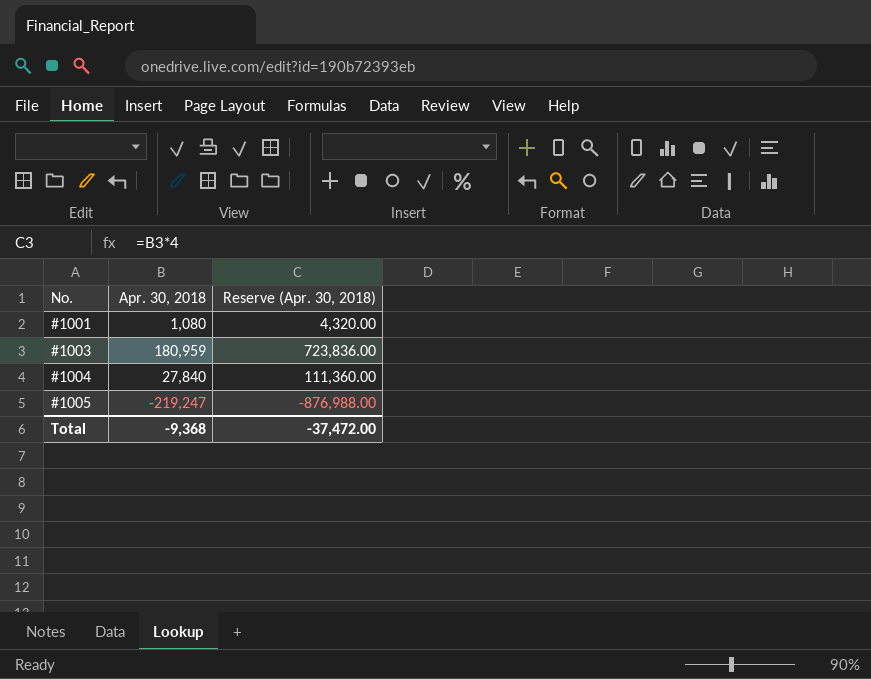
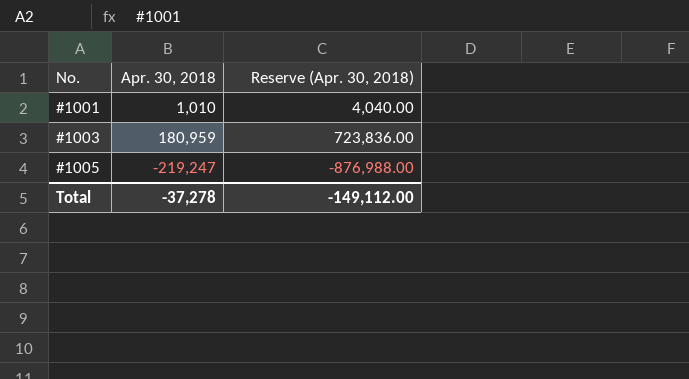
row #1004: 27,840 | 111,360.00 -> none
#1001 | Apr. 30, 2018: 1,080 -> 1,010
#1001 | Reserve (Apr. 30, 2018): 4,320.00 -> 4,040.00
Total | Apr. 30, 2018: -9,368 -> -37,278
Total | Reserve (Apr. 30, 2018): -37,472.00 -> -149,112.00

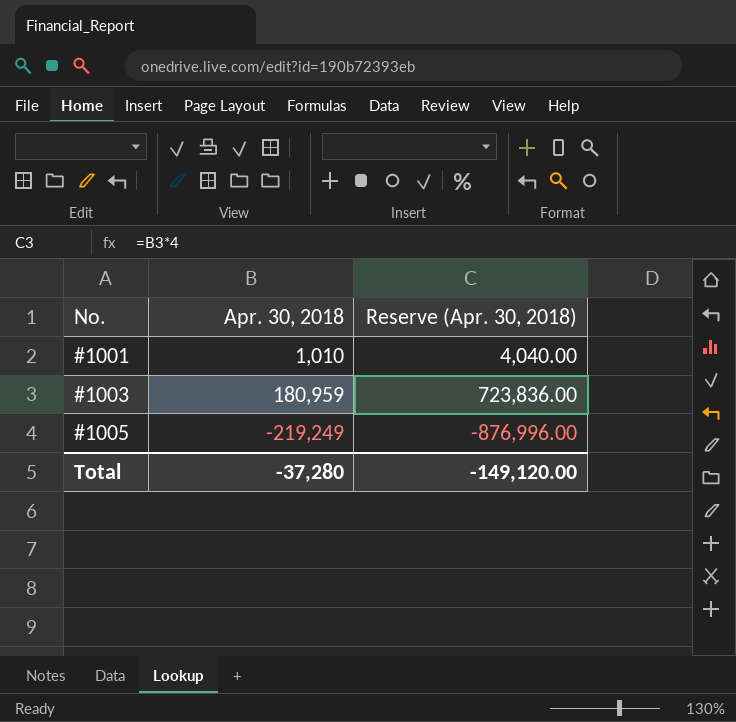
#1005 | Apr. 30, 2018: -219,247 -> -219,249
#1005 | Reserve (Apr. 30, 2018): -876,988.00 -> -876,996.00
Total | Apr. 30, 2018: -37,278 -> -37,280
Total | Reserve (Apr. 30, 2018): -149,112.00 -> -149,120.00

